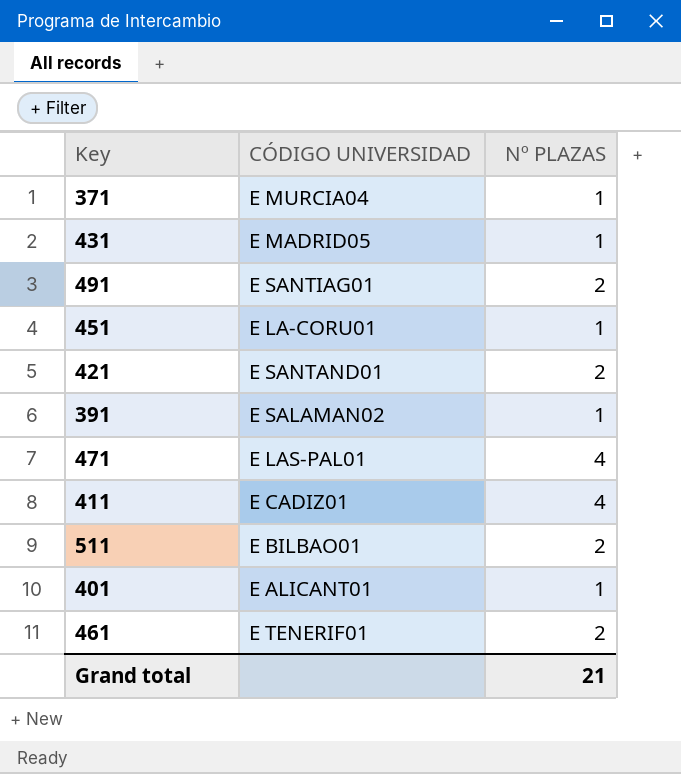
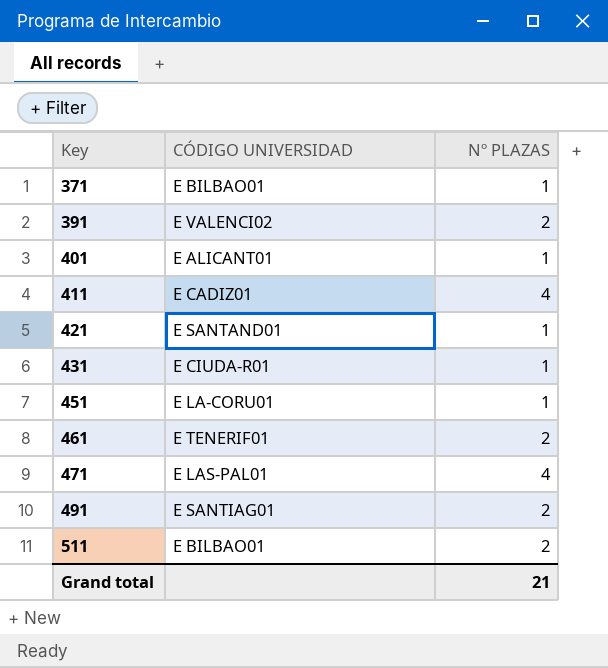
row order: none -> Key ascending
371 | CÓDIGO UNIVERSIDAD: E MURCIA04 -> E BILBAO01
391 | CÓDIGO UNIVERSIDAD: E SALAMAN02 -> E VALENCI02
391 | Nº PLAZAS: 1 -> 2
421 | Nº PLAZAS: 2 -> 1
431 | CÓDIGO UNIVERSIDAD: E MADRID05 -> E CIUDA-R01

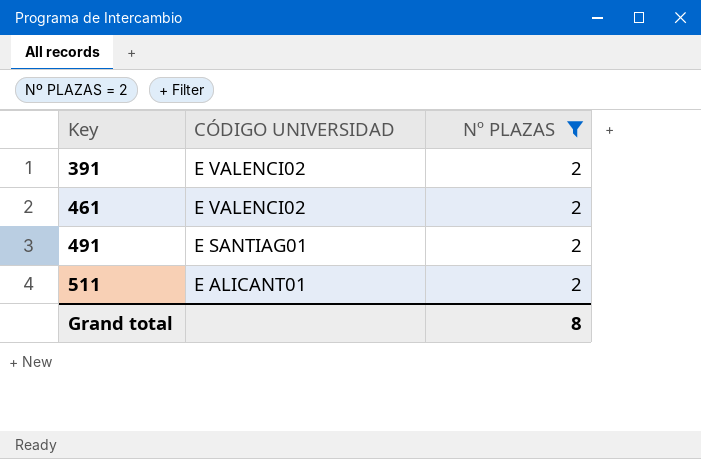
filter: none -> Nº PLAZAS = 2
461 | CÓDIGO UNIVERSIDAD: E TENERIF01 -> E VALENCI02
511 | CÓDIGO UNIVERSIDAD: E BILBAO01 -> E ALICANT01
Grand total | Nº PLAZAS: 21 -> 8

